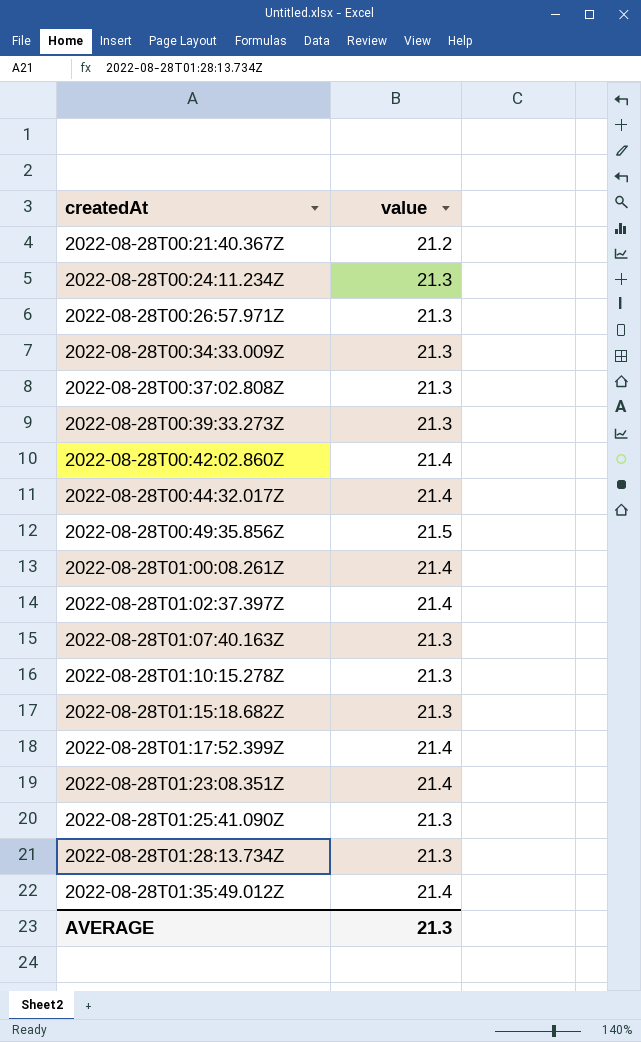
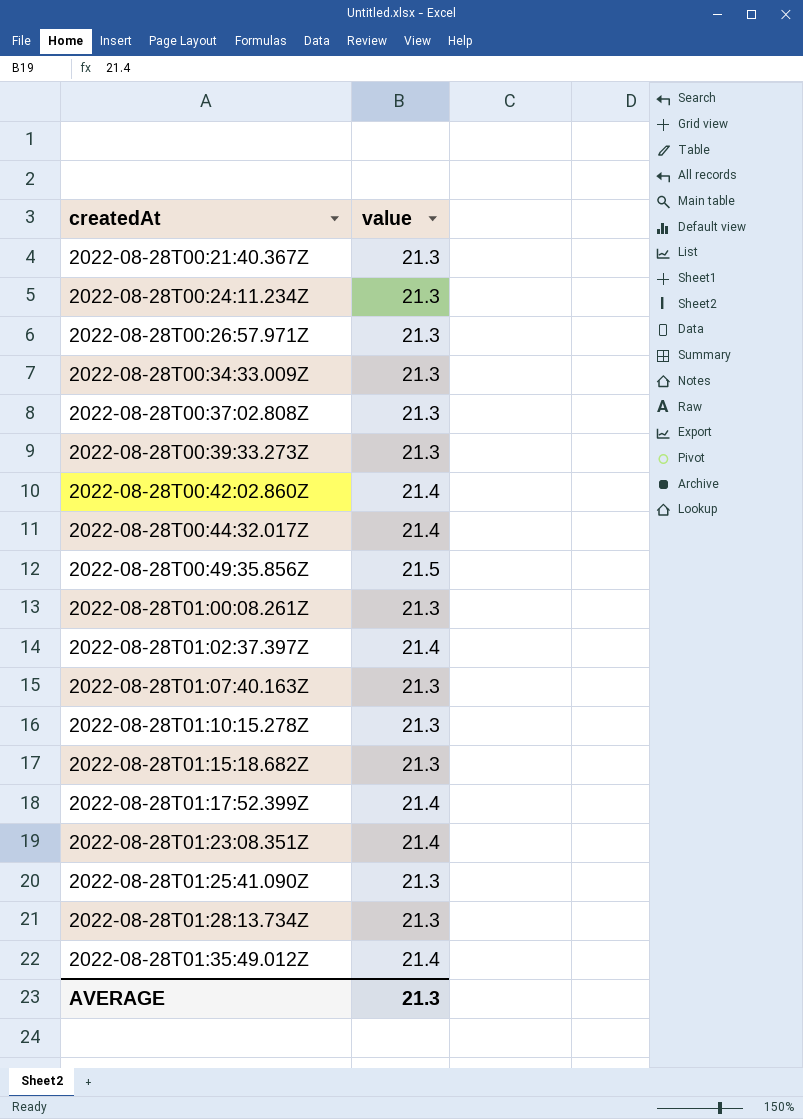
2022-08-28T00:21:40.367Z | value: 21.2 -> 21.3
2022-08-28T01:00:08.261Z | value: 21.4 -> 21.3

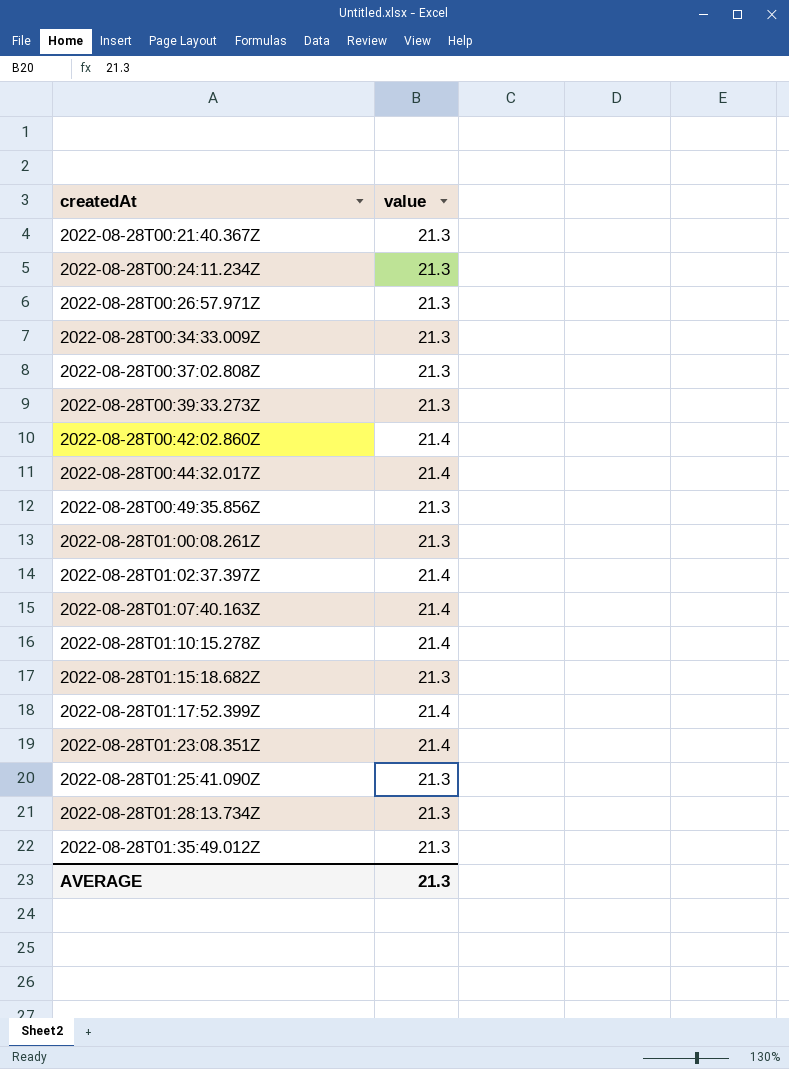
2022-08-28T00:49:35.856Z | value: 21.5 -> 21.3
2022-08-28T01:07:40.163Z | value: 21.3 -> 21.4
2022-08-28T01:10:15.278Z | value: 21.3 -> 21.4
2022-08-28T01:35:49.012Z | value: 21.4 -> 21.3

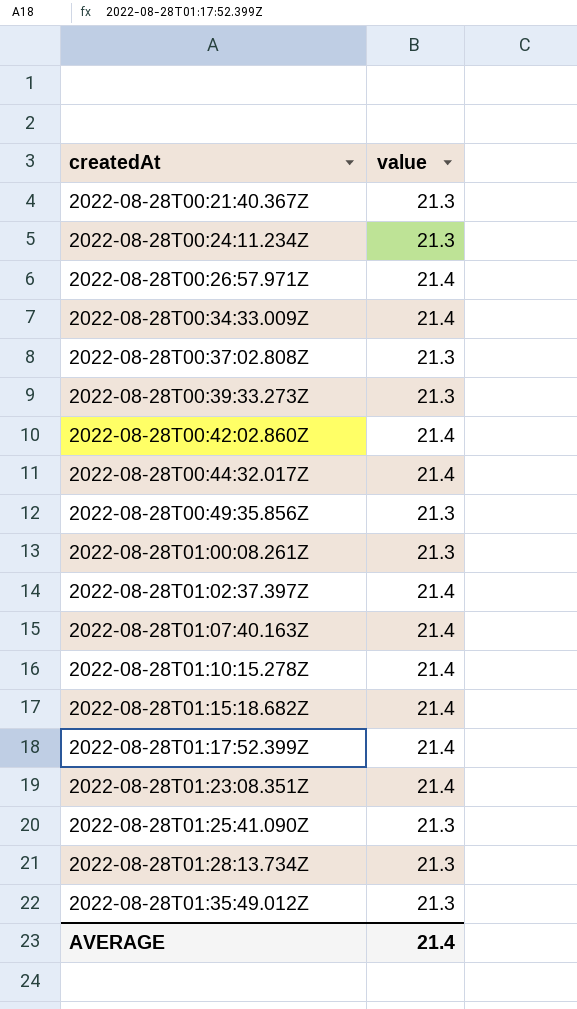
2022-08-28T00:26:57.971Z | value: 21.3 -> 21.4
2022-08-28T00:34:33.009Z | value: 21.3 -> 21.4
2022-08-28T01:15:18.682Z | value: 21.3 -> 21.4
AVERAGE | value: 21.3 -> 21.4

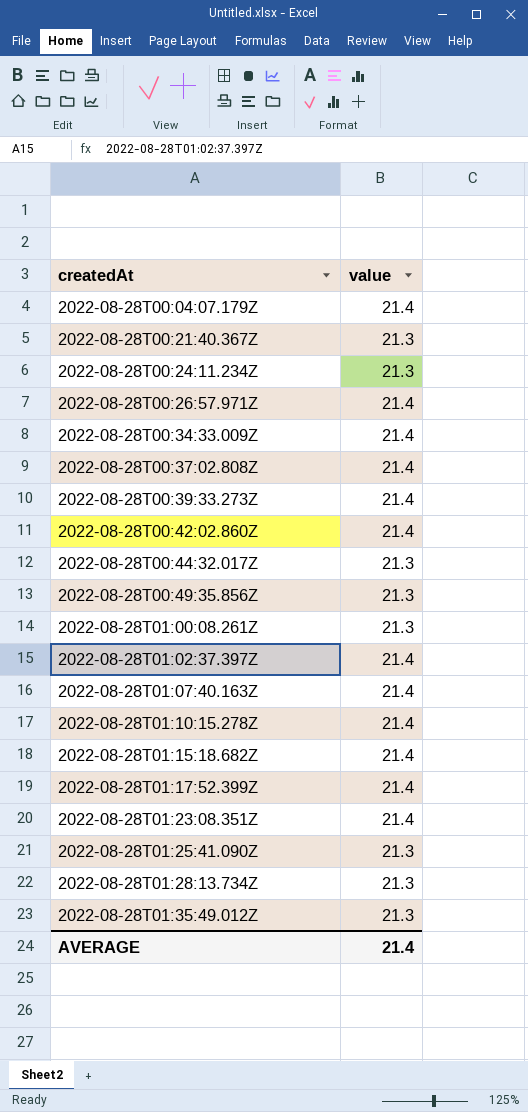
row 2022-08-28T00:04:07.179Z: none -> 21.4
2022-08-28T00:37:02.808Z | value: 21.3 -> 21.4
2022-08-28T00:39:33.273Z | value: 21.3 -> 21.4
2022-08-28T00:44:32.017Z | value: 21.4 -> 21.3

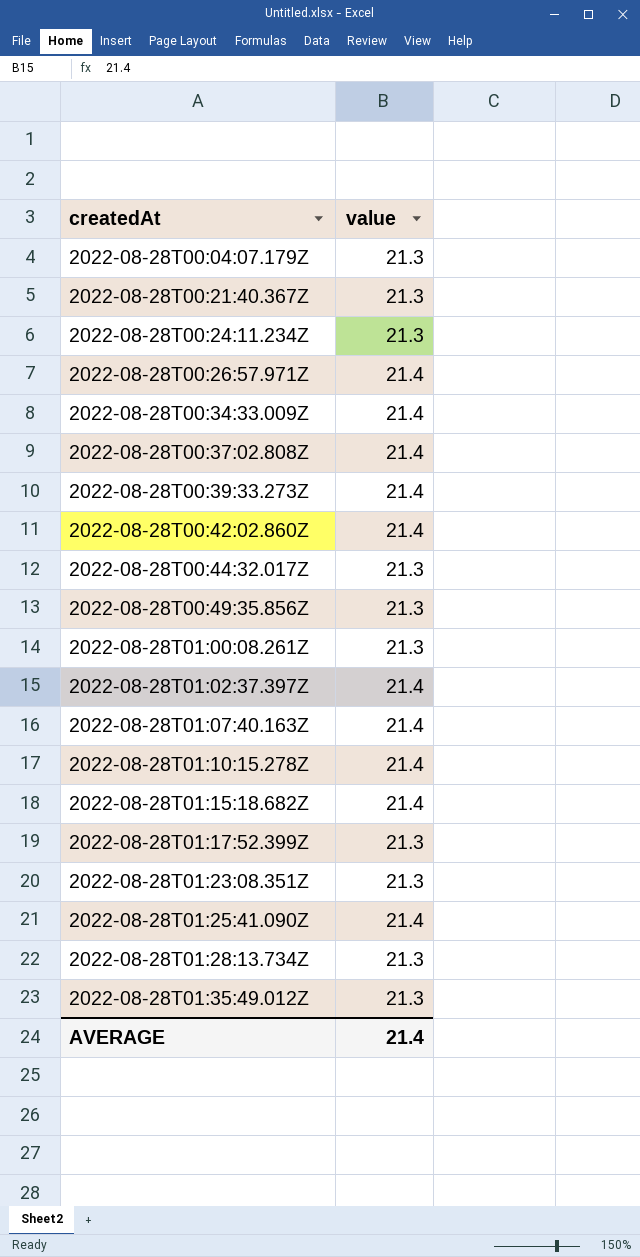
2022-08-28T00:04:07.179Z | value: 21.4 -> 21.3
2022-08-28T01:17:52.399Z | value: 21.4 -> 21.3
2022-08-28T01:23:08.351Z | value: 21.4 -> 21.3
2022-08-28T01:25:41.090Z | value: 21.3 -> 21.4

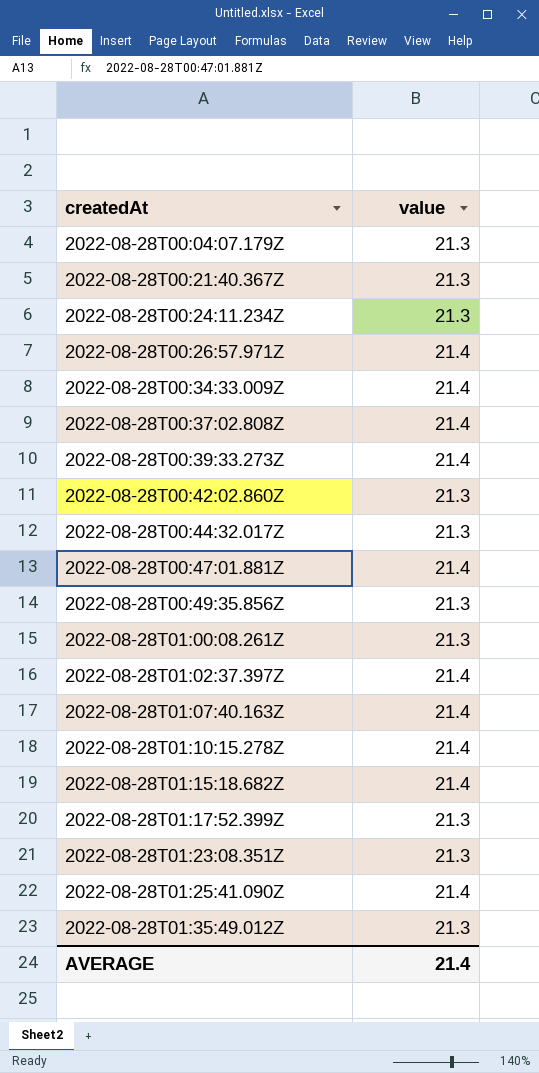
row 2022-08-28T01:28:13.734Z: 21.3 -> none
2022-08-28T00:42:02.860Z | value: 21.4 -> 21.3
row 2022-08-28T00:47:01.881Z: none -> 21.4

